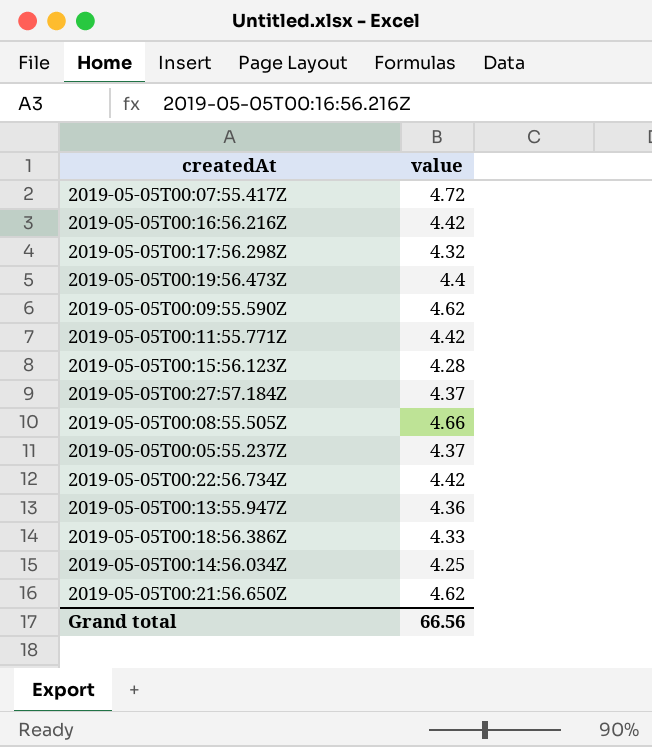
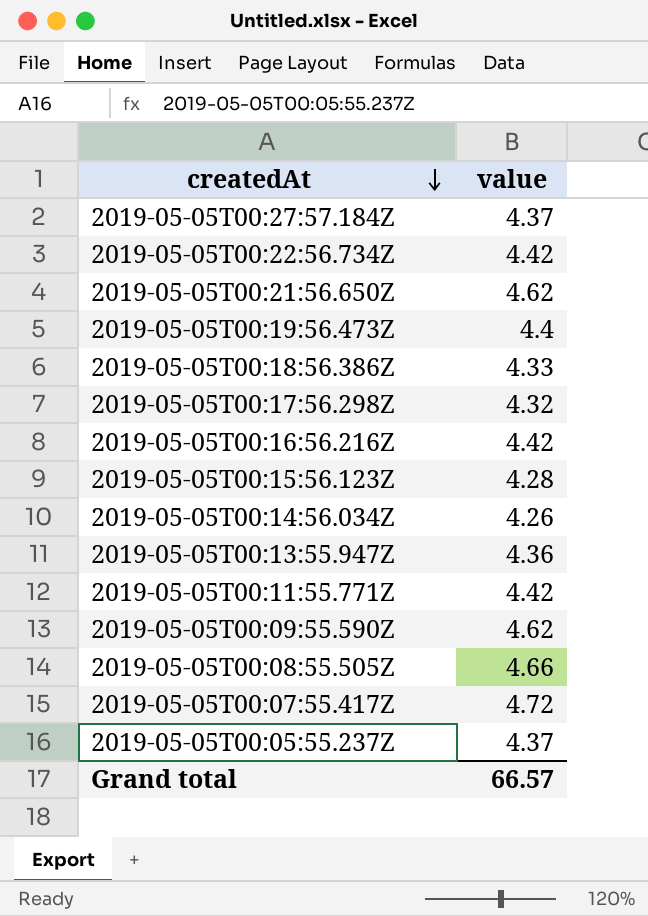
row order: none -> createdAt descending
2019-05-05T00:14:56.034Z | value: 4.25 -> 4.26
Grand total | value: 66.56 -> 66.57

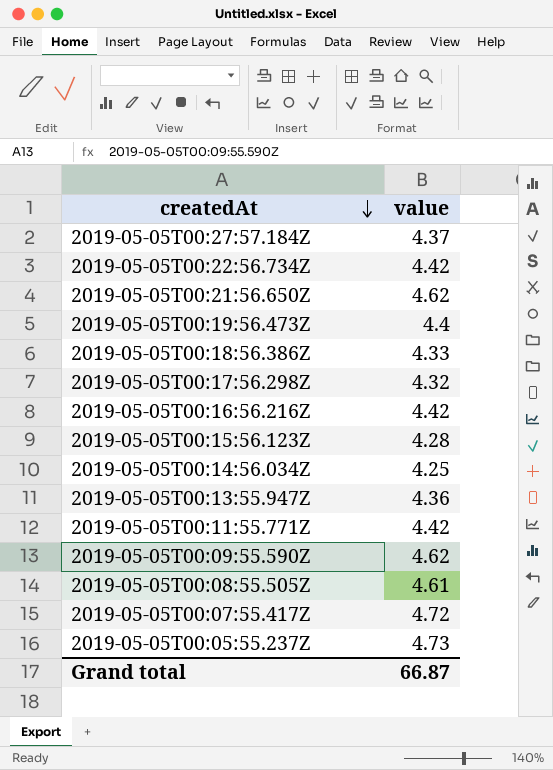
2019-05-05T00:14:56.034Z | value: 4.26 -> 4.25
2019-05-05T00:08:55.505Z | value: 4.66 -> 4.61
2019-05-05T00:05:55.237Z | value: 4.37 -> 4.73
Grand total | value: 66.57 -> 66.87

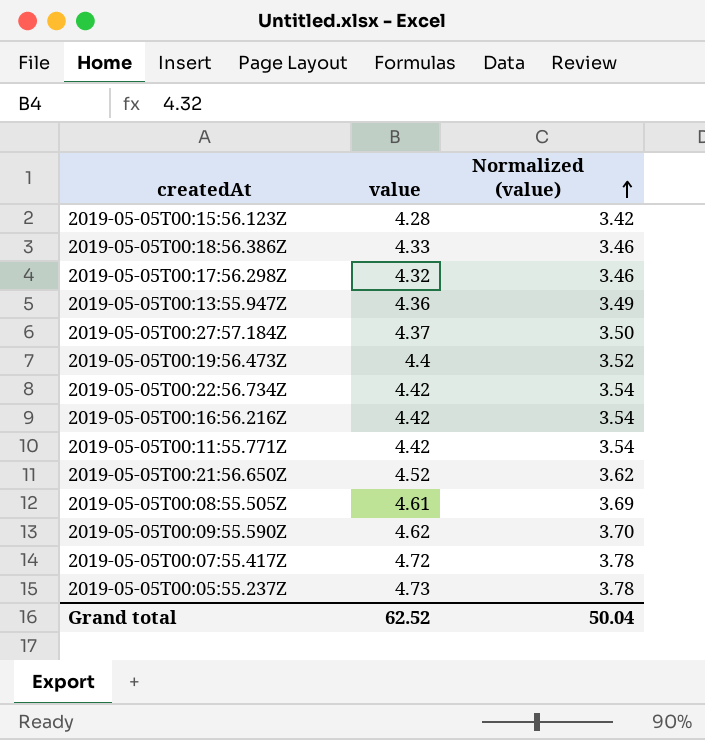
row order: createdAt descending -> Normalized (value) ascending
column Normalized (value) | formula: none -> [value] * 0.8
row 2019-05-05T00:14:56.034Z: 4.25 -> none
2019-05-05T00:21:56.650Z | value: 4.62 -> 4.52
Grand total | value: 66.87 -> 62.52

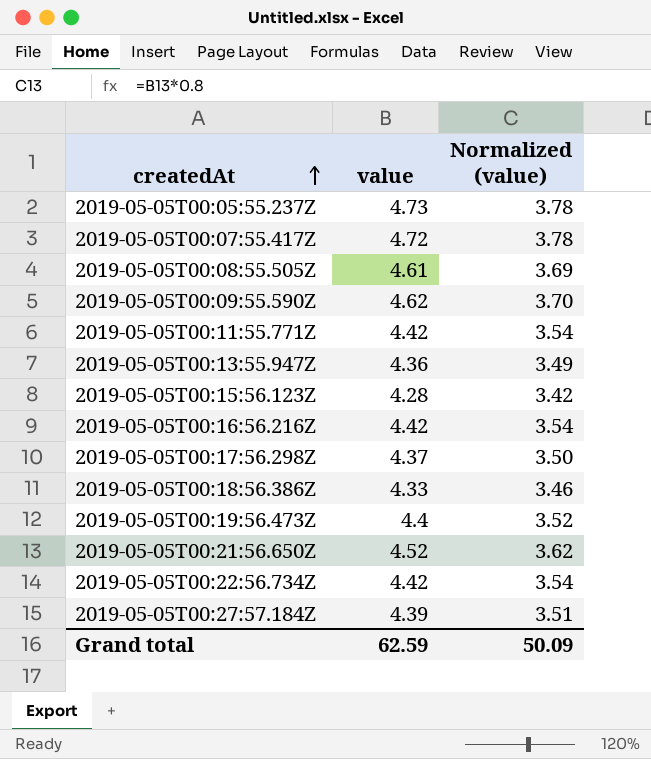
row order: Normalized (value) ascending -> createdAt ascending
2019-05-05T00:17:56.298Z | value: 4.32 -> 4.37
2019-05-05T00:17:56.298Z | Normalized (value): 3.46 -> 3.50
2019-05-05T00:27:57.184Z | value: 4.37 -> 4.39
2019-05-05T00:27:57.184Z | Normalized (value): 3.50 -> 3.51
Grand total | value: 62.52 -> 62.59
Grand total | Normalized (value): 50.04 -> 50.09

